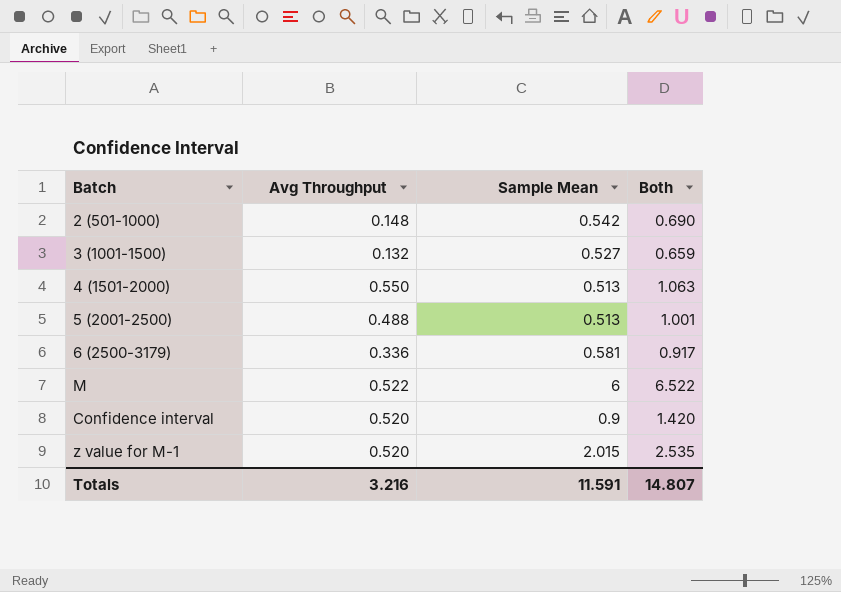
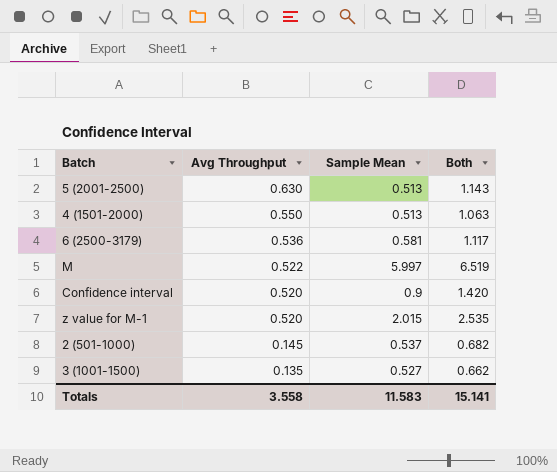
row order: none -> Avg Throughput descending
5 (2001-2500) | Avg Throughput: 0.488 -> 0.630
5 (2001-2500) | Both: 1.001 -> 1.143
6 (2500-3179) | Avg Throughput: 0.336 -> 0.536
6 (2500-3179) | Both: 0.917 -> 1.117
M | Sample Mean: 6 -> 5.997
M | Both: 6.522 -> 6.519
2 (501-1000) | Avg Throughput: 0.148 -> 0.145
2 (501-1000) | Sample Mean: 0.542 -> 0.537
2 (501-1000) | Both: 0.690 -> 0.682
3 (1001-1500) | Avg Throughput: 0.132 -> 0.135
3 (1001-1500) | Both: 0.659 -> 0.662
Totals | Avg Throughput: 3.216 -> 3.558
Totals | Sample Mean: 11.591 -> 11.583
Totals | Both: 14.807 -> 15.141

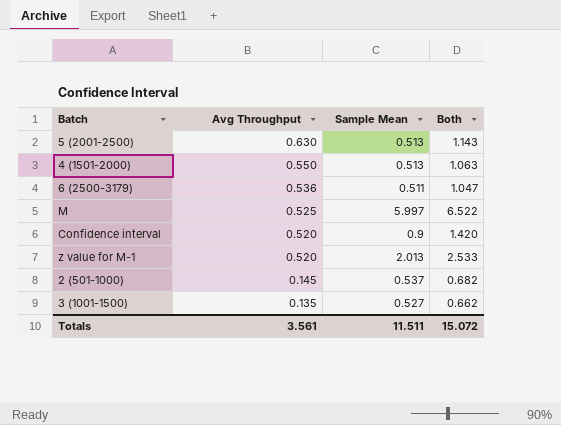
6 (2500-3179) | Sample Mean: 0.581 -> 0.511
6 (2500-3179) | Both: 1.117 -> 1.047
M | Avg Throughput: 0.522 -> 0.525
M | Both: 6.519 -> 6.522
z value for M-1 | Sample Mean: 2.015 -> 2.013
z value for M-1 | Both: 2.535 -> 2.533
Totals | Avg Throughput: 3.558 -> 3.561
Totals | Sample Mean: 11.583 -> 11.511
Totals | Both: 15.141 -> 15.072

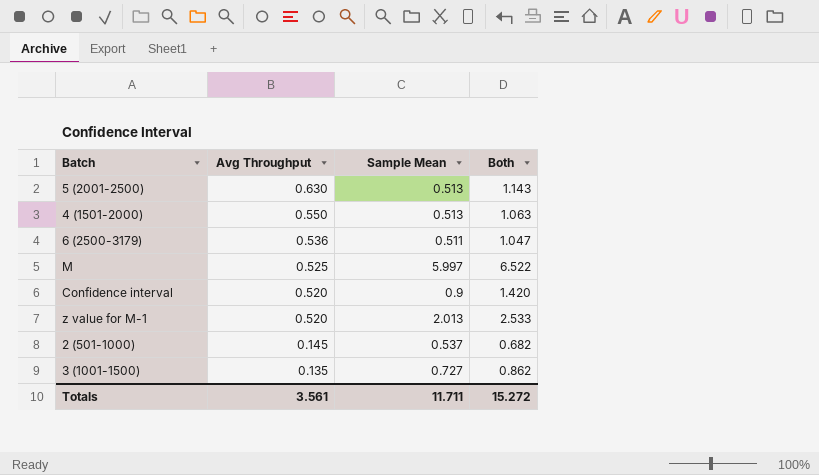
3 (1001-1500) | Sample Mean: 0.527 -> 0.727
3 (1001-1500) | Both: 0.662 -> 0.862
Totals | Sample Mean: 11.511 -> 11.711
Totals | Both: 15.072 -> 15.272

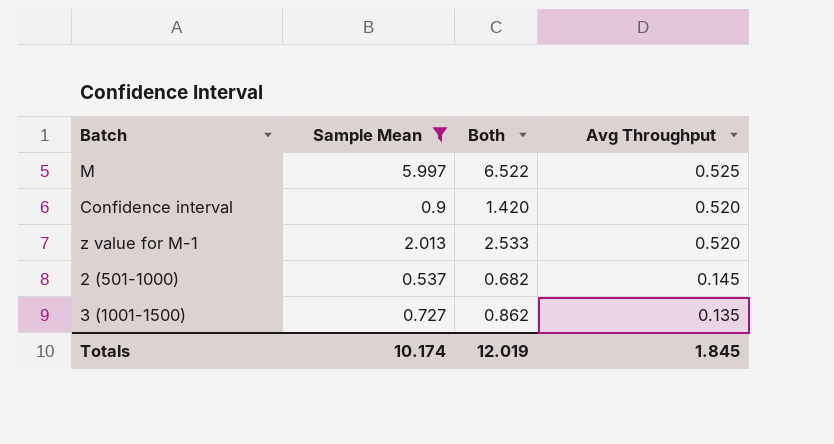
filter: none -> Sample Mean >= 0.537
column Avg Throughput | position: 2 -> 4
Totals | Sample Mean: 11.711 -> 10.174
Totals | Both: 15.272 -> 12.019
Totals | Avg Throughput: 3.561 -> 1.845

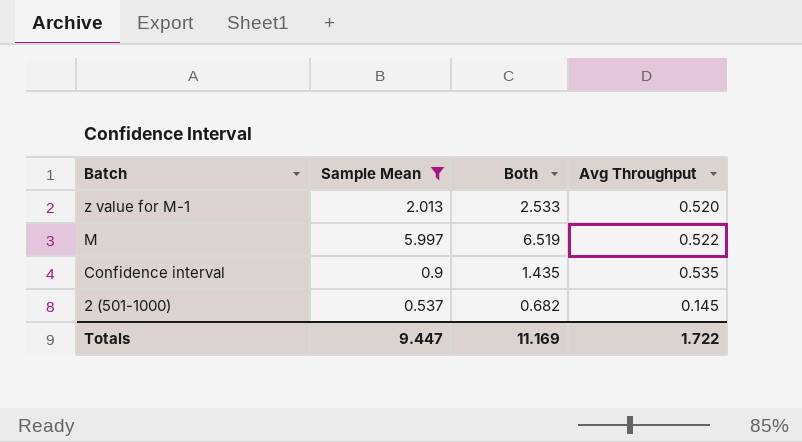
row order: Avg Throughput descending -> Batch descending
row 3 (1001-1500): 0.727 | 0.862 | 0.135 -> none
M | Both: 6.522 -> 6.519
M | Avg Throughput: 0.525 -> 0.522
Confidence interval | Both: 1.420 -> 1.435
Confidence interval | Avg Throughput: 0.520 -> 0.535
Totals | Sample Mean: 10.174 -> 9.447
Totals | Both: 12.019 -> 11.169
Totals | Avg Throughput: 1.845 -> 1.722

